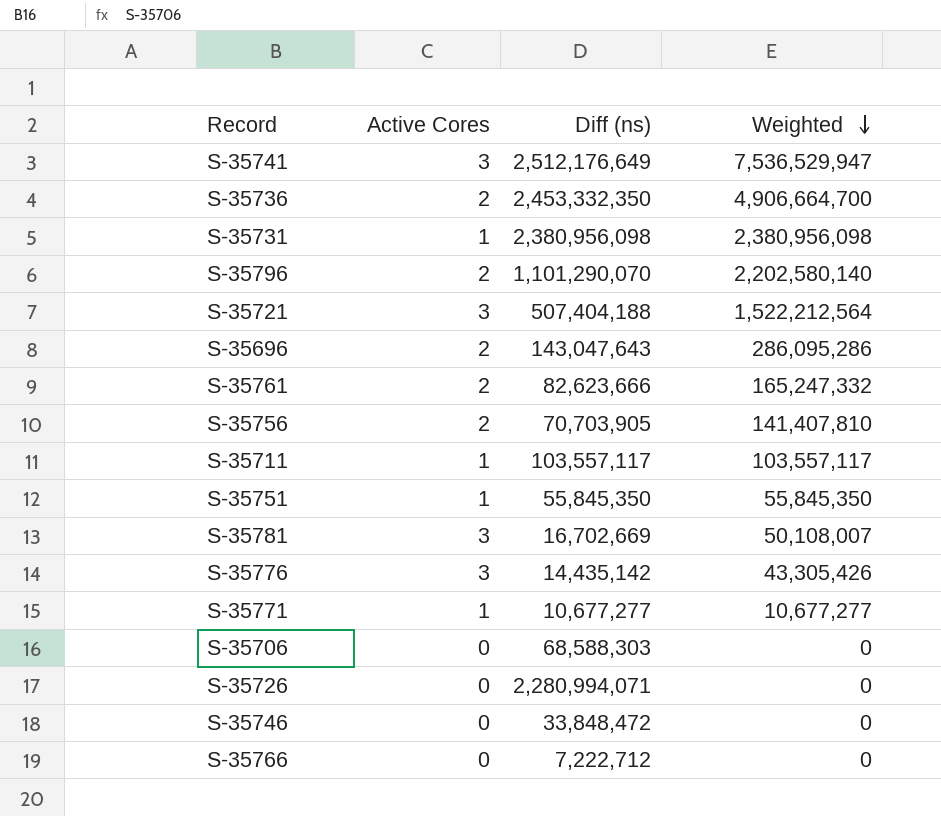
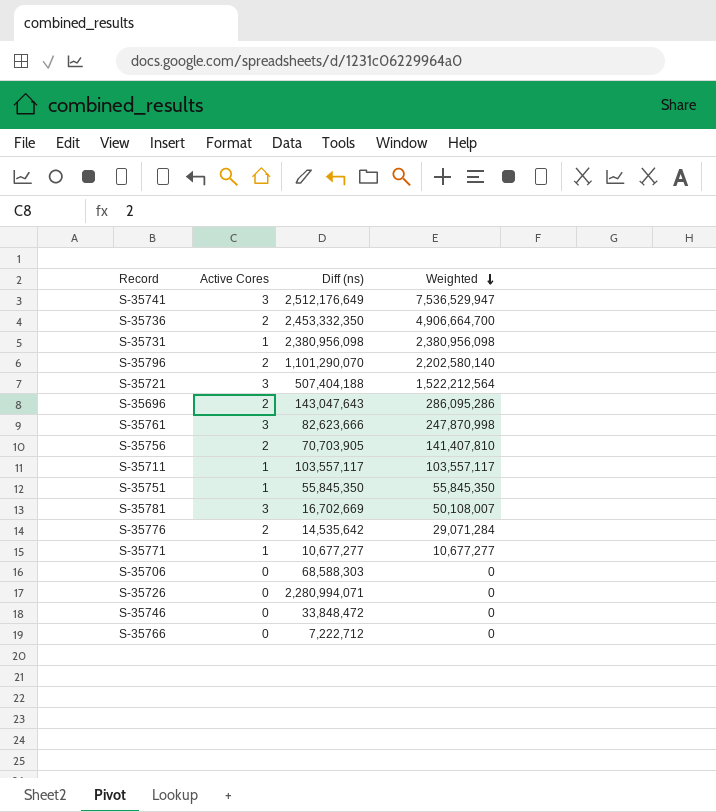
S-35761 | Active Cores: 2 -> 3
S-35761 | Weighted: 165,247,332 -> 247,870,998
S-35776 | Active Cores: 3 -> 2
S-35776 | Diff (ns): 14,435,142 -> 14,535,642
S-35776 | Weighted: 43,305,426 -> 29,071,284

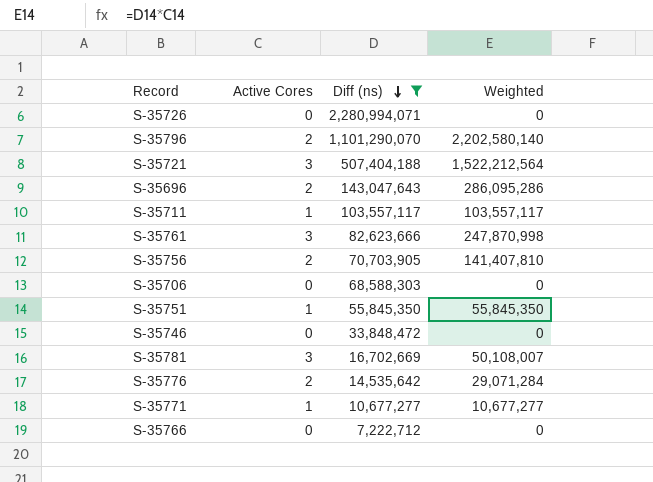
filter: none -> Diff (ns) <= 2,280,994,071
row order: Weighted descending -> Diff (ns) descending

